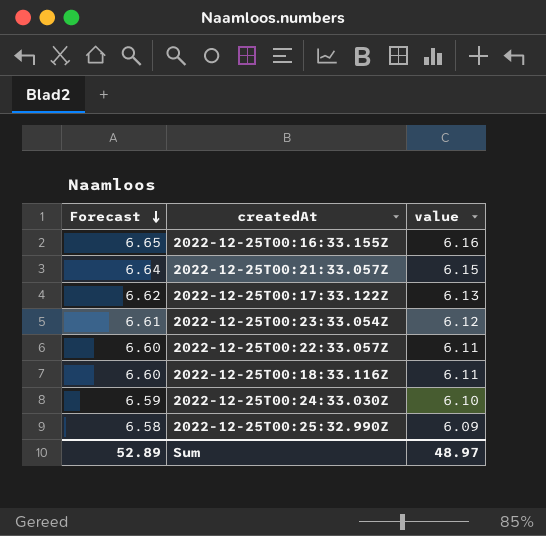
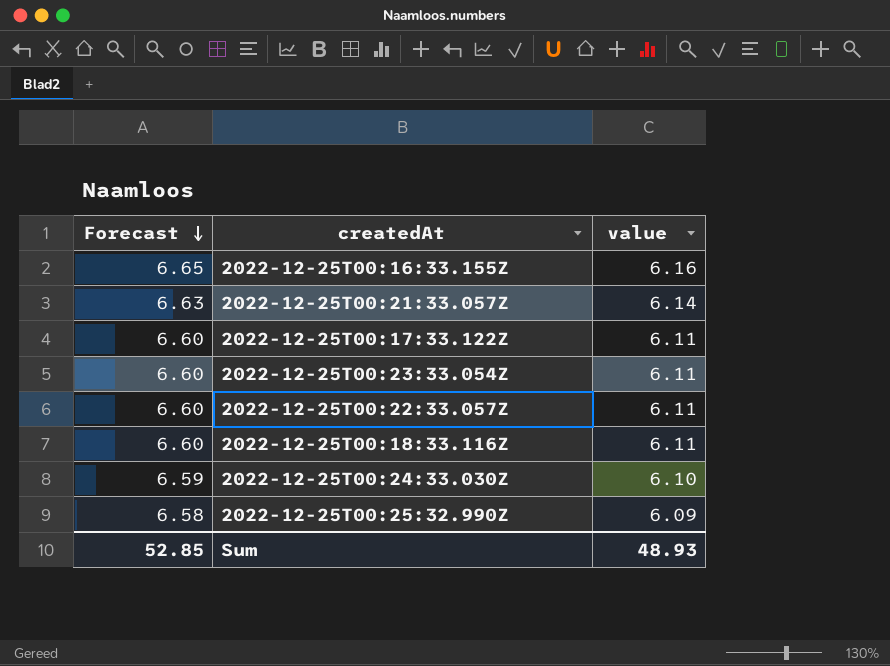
2022-12-25T00:21:33.057Z | Forecast: 6.64 -> 6.63
2022-12-25T00:21:33.057Z | value: 6.15 -> 6.14
2022-12-25T00:17:33.122Z | Forecast: 6.62 -> 6.60
2022-12-25T00:17:33.122Z | value: 6.13 -> 6.11
2022-12-25T00:23:33.054Z | Forecast: 6.61 -> 6.60
2022-12-25T00:23:33.054Z | value: 6.12 -> 6.11
Sum | Forecast: 52.89 -> 52.85
Sum | value: 48.97 -> 48.93

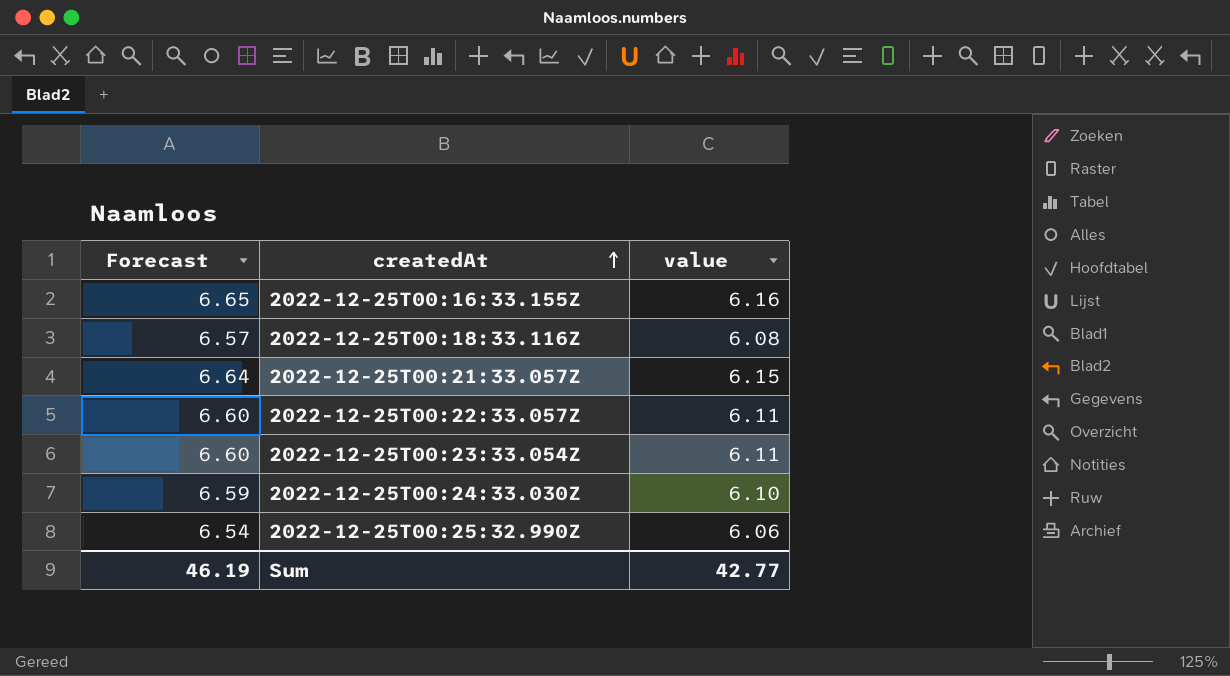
row order: Forecast descending -> createdAt ascending
row 2022-12-25T00:17:33.122Z: 6.60 | 6.11 -> none
2022-12-25T00:18:33.116Z | Forecast: 6.60 -> 6.57
2022-12-25T00:18:33.116Z | value: 6.11 -> 6.08
2022-12-25T00:21:33.057Z | Forecast: 6.63 -> 6.64
2022-12-25T00:21:33.057Z | value: 6.14 -> 6.15
2022-12-25T00:25:32.990Z | Forecast: 6.58 -> 6.54
2022-12-25T00:25:32.990Z | value: 6.09 -> 6.06
Sum | Forecast: 52.85 -> 46.19
Sum | value: 48.93 -> 42.77

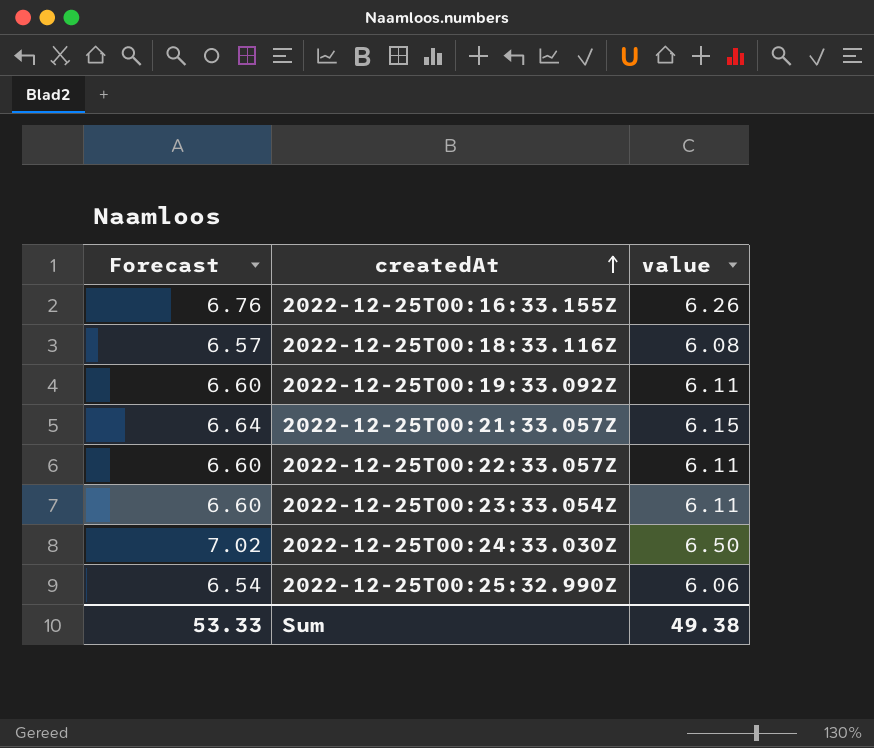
2022-12-25T00:16:33.155Z | Forecast: 6.65 -> 6.76
2022-12-25T00:16:33.155Z | value: 6.16 -> 6.26
row 2022-12-25T00:19:33.092Z: none -> 6.60 | 6.11
2022-12-25T00:24:33.030Z | Forecast: 6.59 -> 7.02
2022-12-25T00:24:33.030Z | value: 6.10 -> 6.50
Sum | Forecast: 46.19 -> 53.33
Sum | value: 42.77 -> 49.38

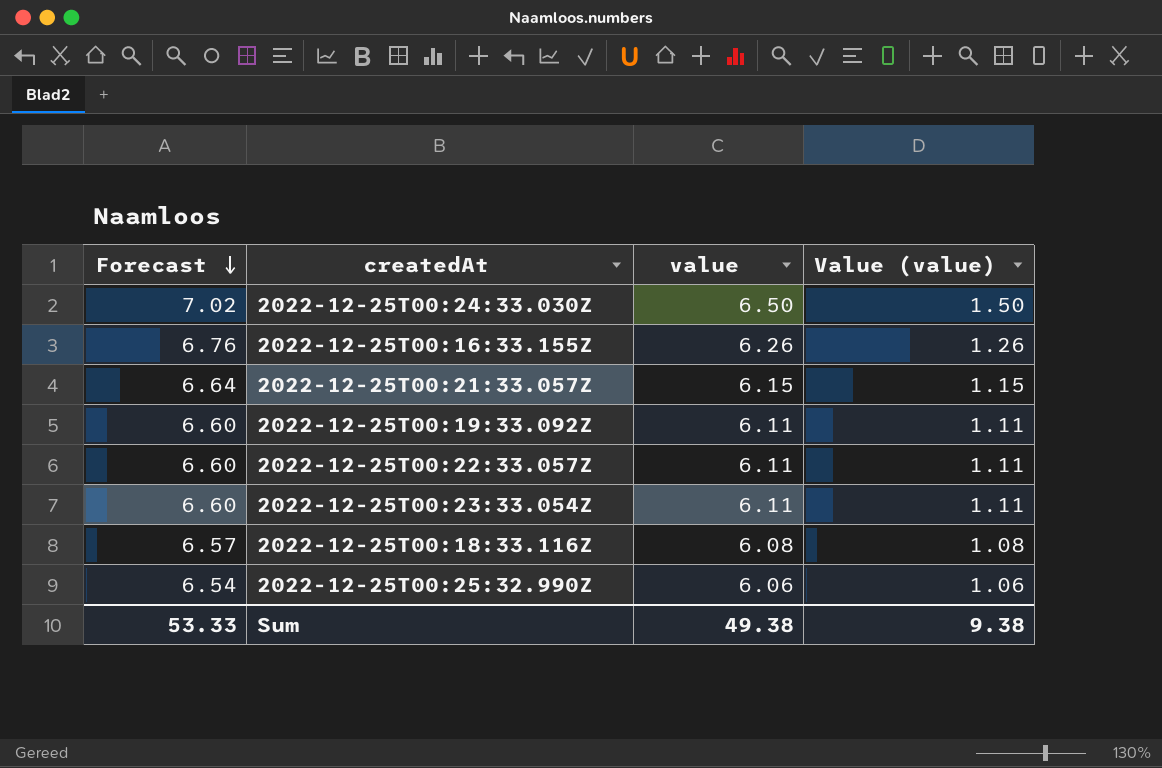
row order: createdAt ascending -> Forecast descending
column Value (value) | formula: none -> [value] - 5

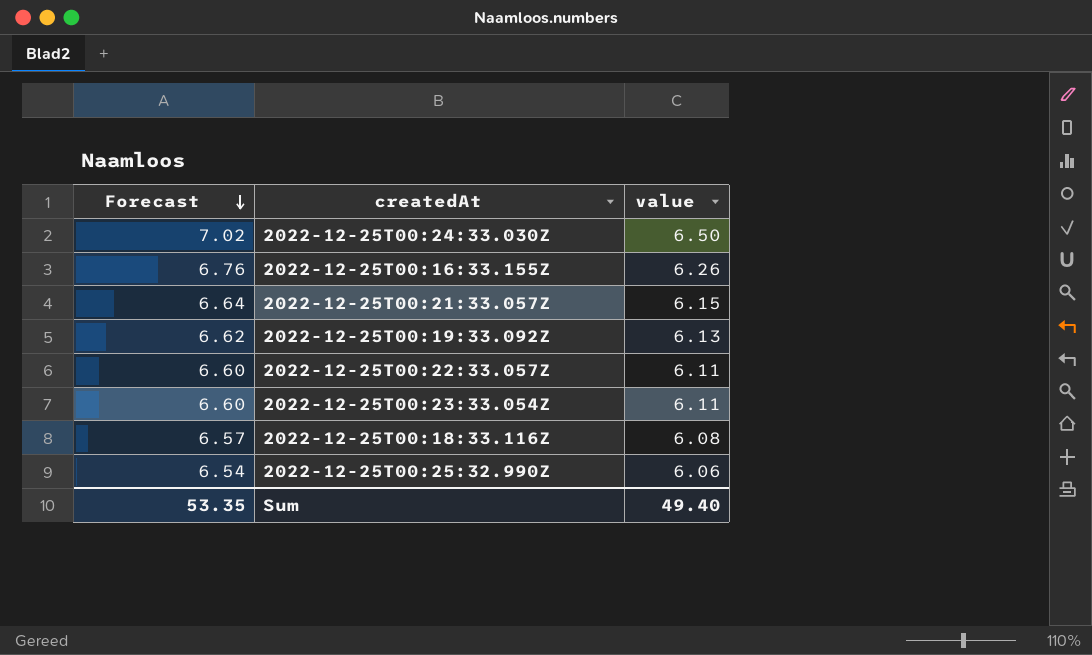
column Value (value) | formula: [value] - 5 -> none
2022-12-25T00:19:33.092Z | Forecast: 6.60 -> 6.62
2022-12-25T00:19:33.092Z | value: 6.11 -> 6.13
Sum | Forecast: 53.33 -> 53.35
Sum | value: 49.38 -> 49.40

